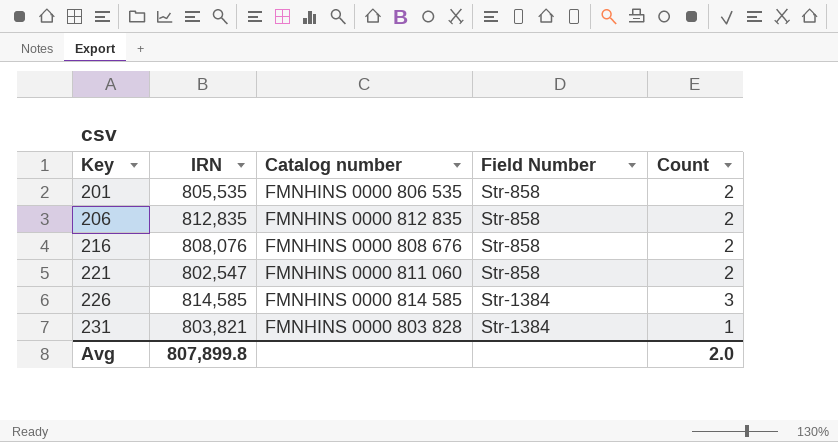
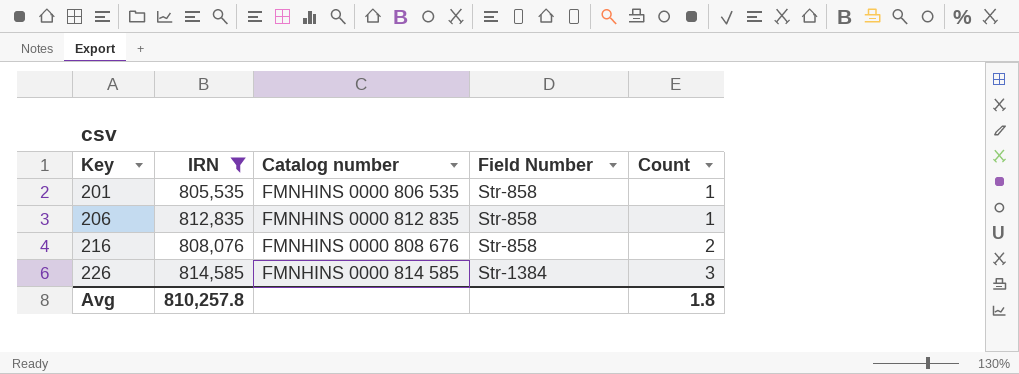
filter: none -> IRN >= 805,535
201 | Count: 2 -> 1
206 | Count: 2 -> 1
Avg | IRN: 807,899.8 -> 810,257.8
Avg | Count: 2.0 -> 1.8

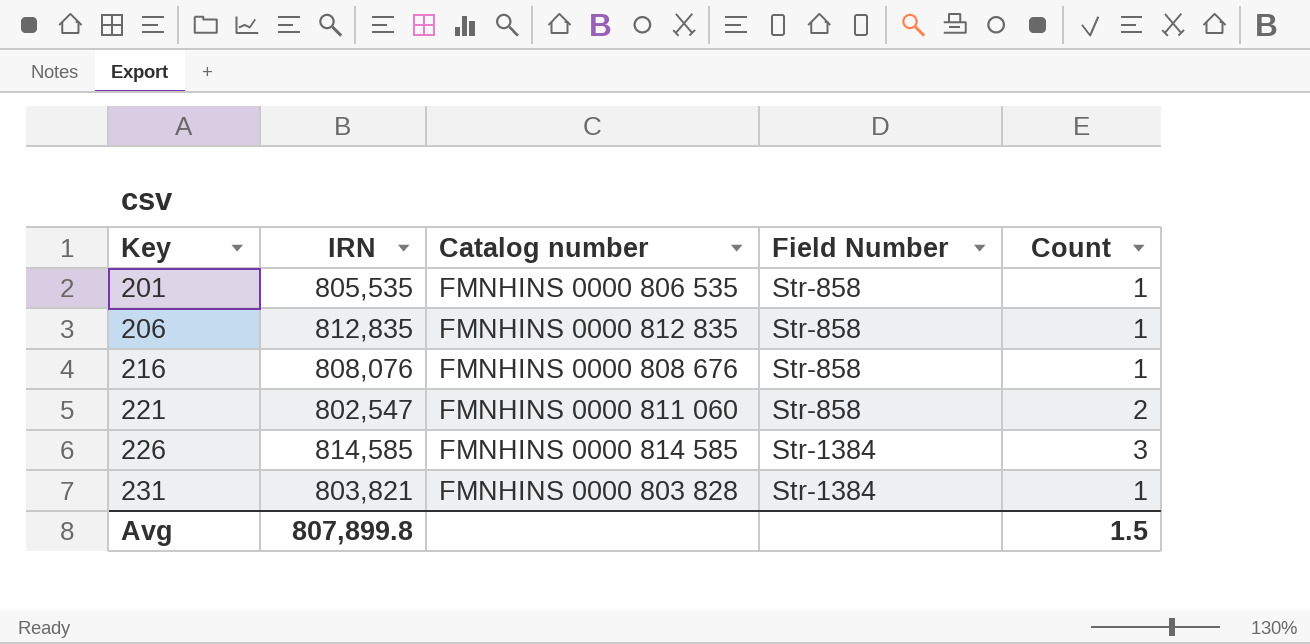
filter: IRN >= 805,535 -> none
216 | Count: 2 -> 1
Avg | IRN: 810,257.8 -> 807,899.8
Avg | Count: 1.8 -> 1.5

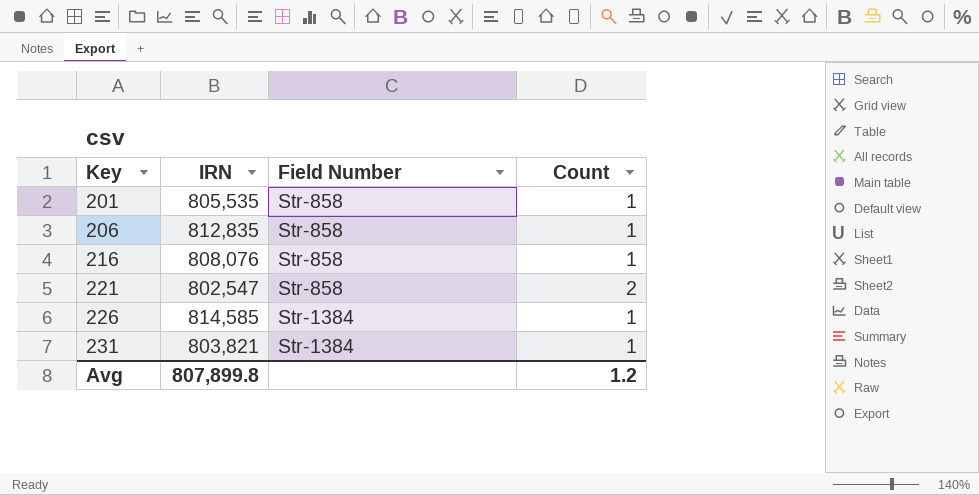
column Catalog number | position: 3 -> none
226 | Count: 3 -> 1
Avg | Count: 1.5 -> 1.2

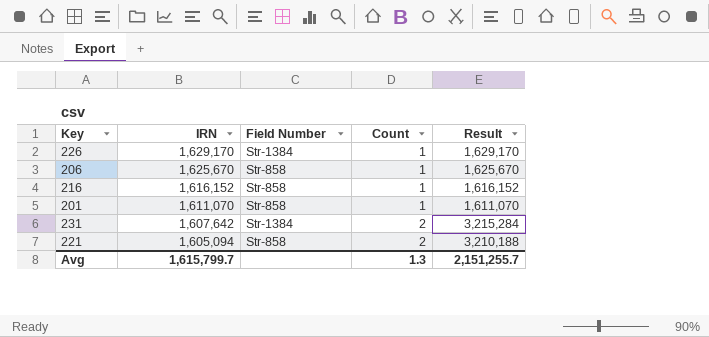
row order: Key ascending -> IRN descending
column Result | formula: none -> [IRN] * [Count]
226 | IRN: 814,585 -> 1,629,170
206 | IRN: 812,835 -> 1,625,670
216 | IRN: 808,076 -> 1,616,152
201 | IRN: 805,535 -> 1,611,070
231 | IRN: 803,821 -> 1,607,642
231 | Count: 1 -> 2
221 | IRN: 802,547 -> 1,605,094
Avg | IRN: 807,899.8 -> 1,615,799.7
Avg | Count: 1.2 -> 1.3

